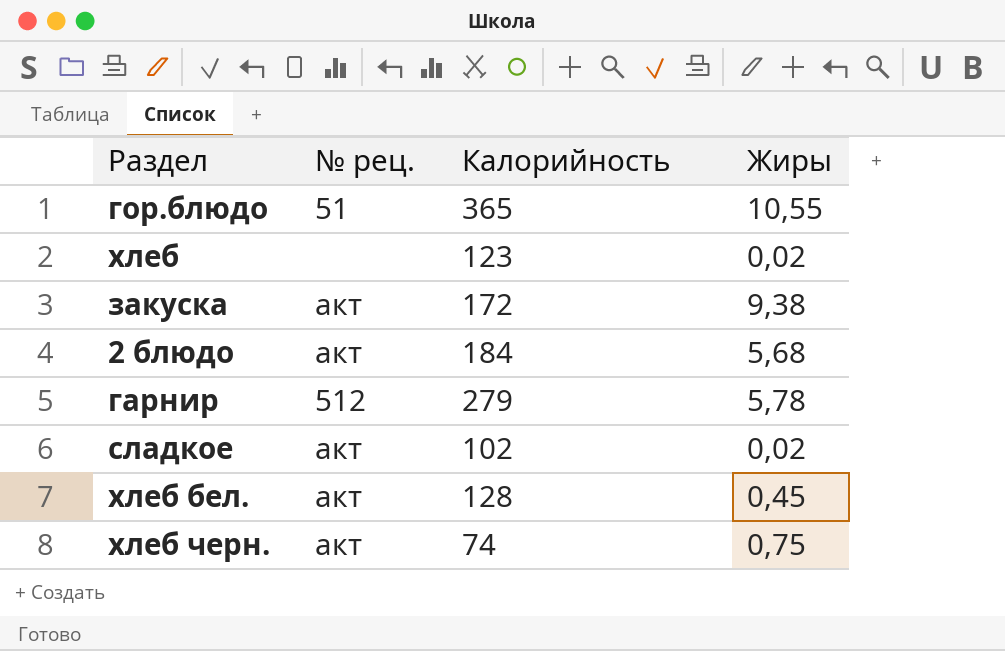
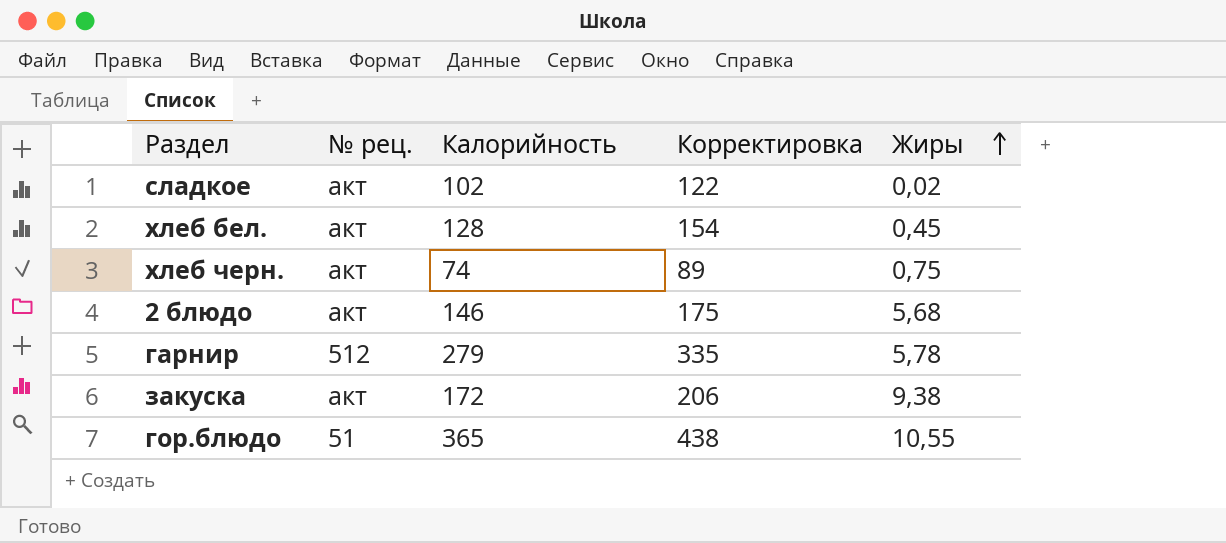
row order: none -> Жиры ascending
column Корректировка | formula: none -> [Калорийность] * 1,2
row хлеб: none | 123 | 0,02 -> none
2 блюдо | Калорийность: 184 -> 146

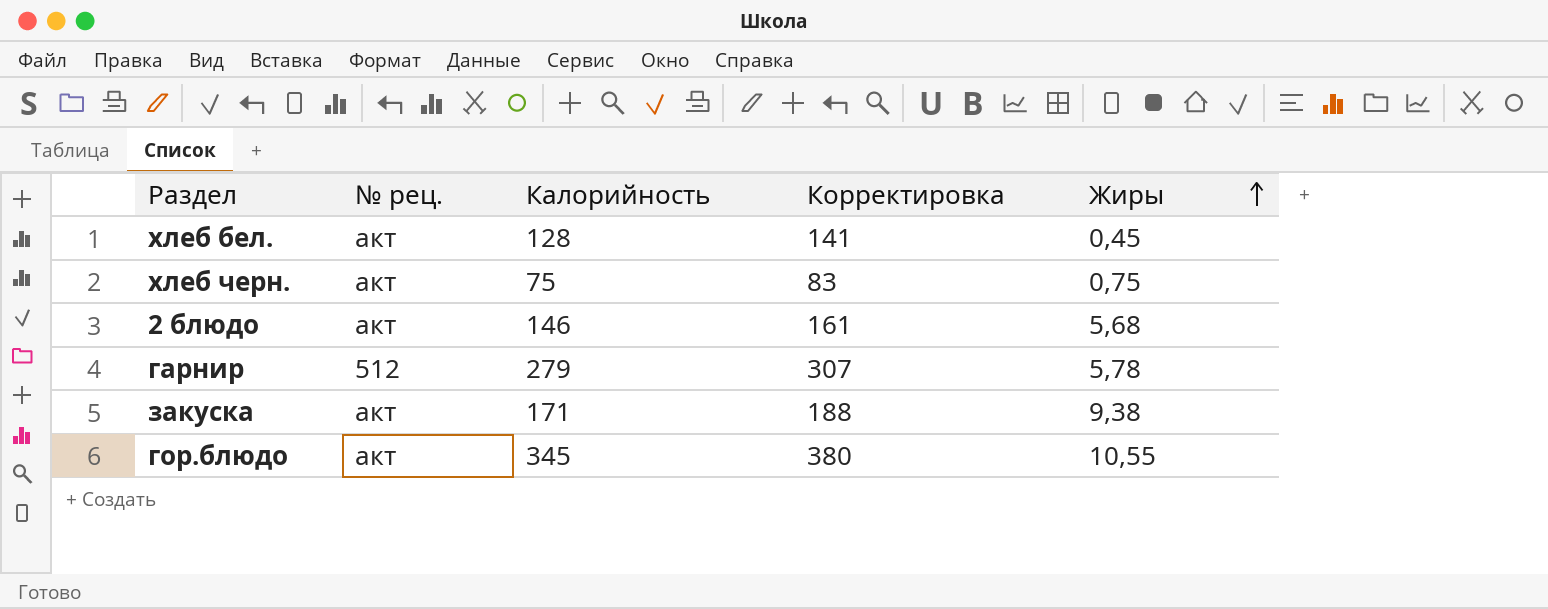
column Корректировка | formula: [Калорийность] * 1,2 -> [Калорийность] * 1,1
row сладкое: акт | 102 | 122 | 0,02 -> none
хлеб черн. | Калорийность: 74 -> 75
закуска | Калорийность: 172 -> 171
гор.блюдо | № рец.: 51 -> акт
гор.блюдо | Калорийность: 365 -> 345

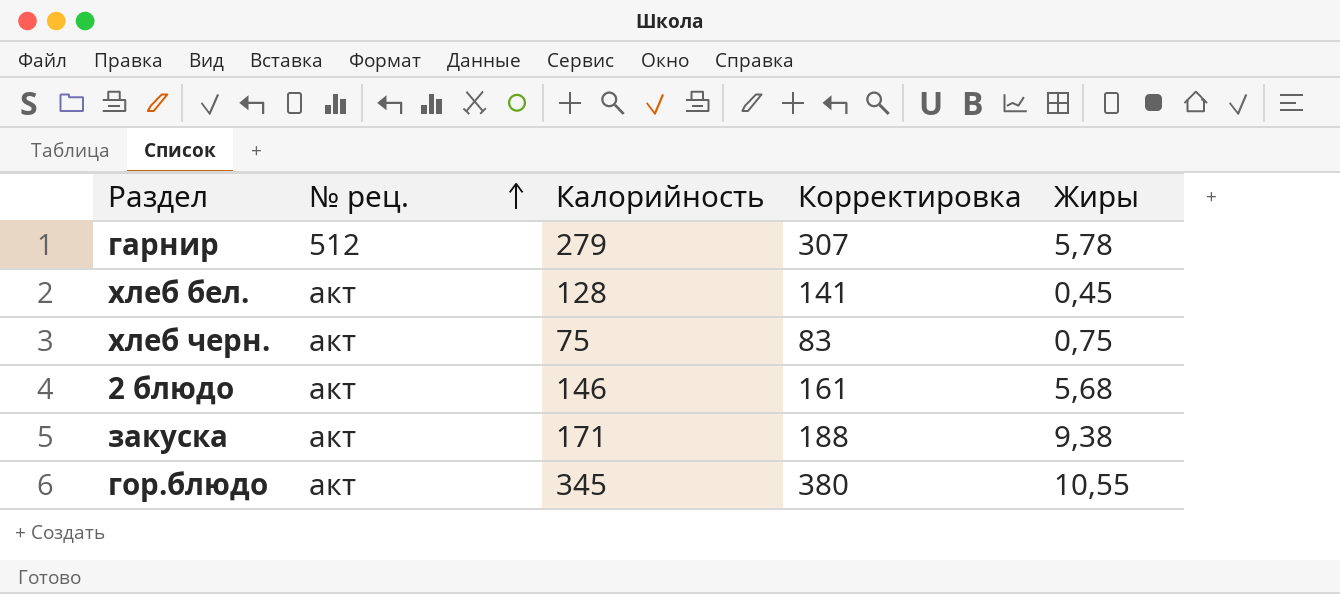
row order: Жиры ascending -> № рец. ascending

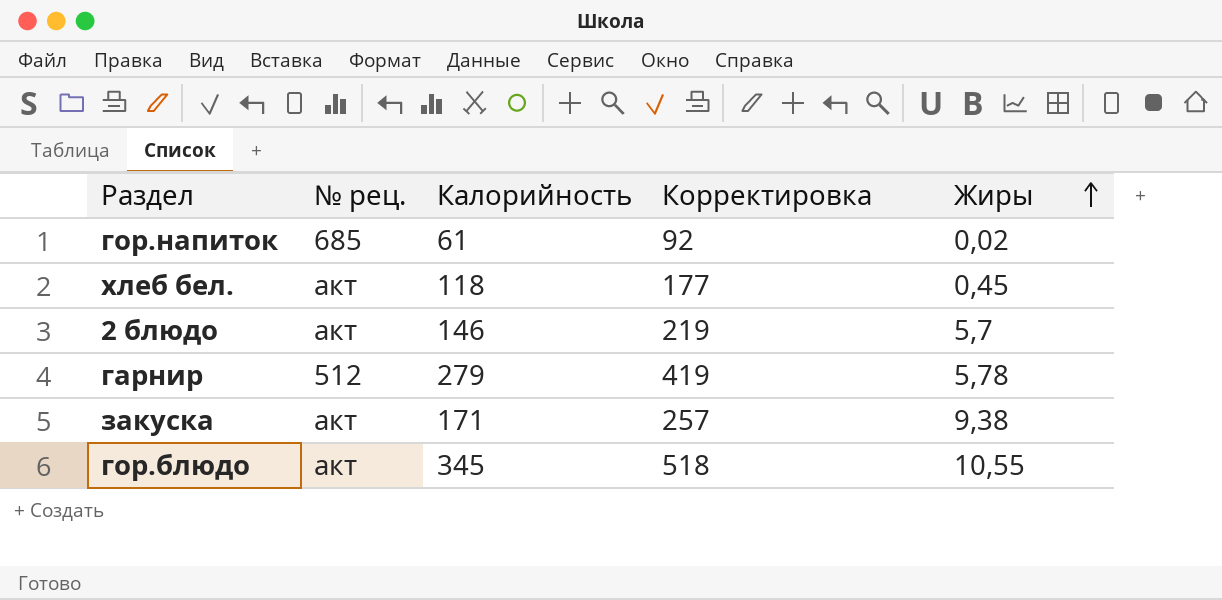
row order: № рец. ascending -> Жиры ascending
column Корректировка | formula: [Калорийность] * 1,1 -> [Калорийность] * 1,5
row хлеб черн.: акт | 75 | 83 | 0,75 -> none
row гор.напиток: none -> 685 | 61 | 92 | 0,02
хлеб бел. | Калорийность: 128 -> 118
2 блюдо | Жиры: 5,68 -> 5,7

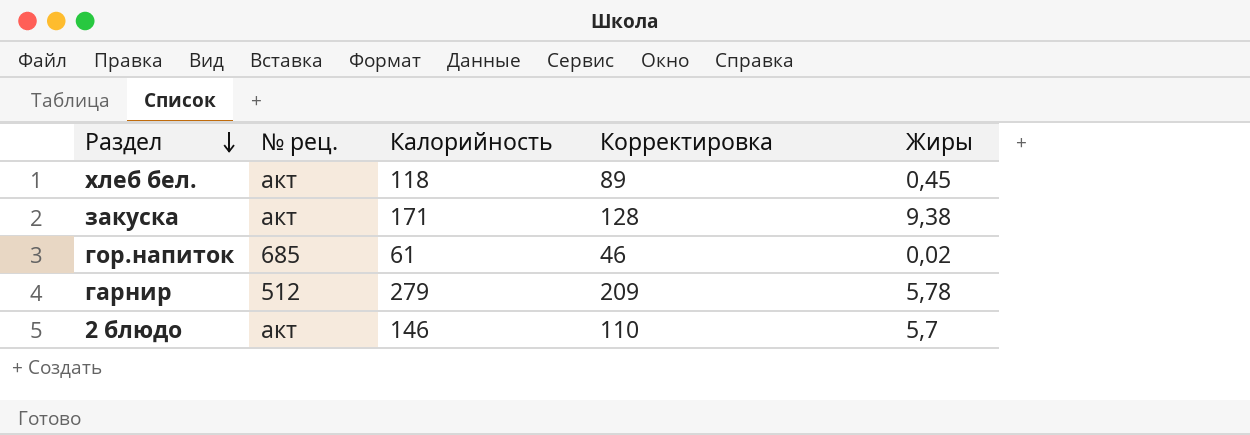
row order: Жиры ascending -> Раздел descending
column Корректировка | formula: [Калорийность] * 1,5 -> [Калорийность] * 0,75
row гор.блюдо: акт | 345 | 518 | 10,55 -> none

